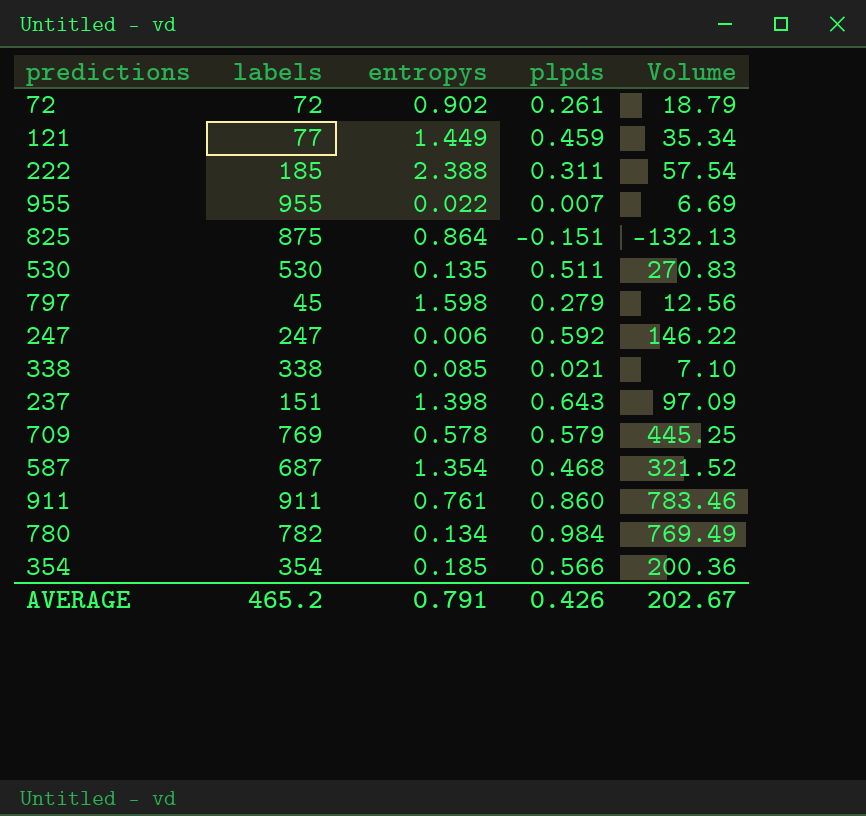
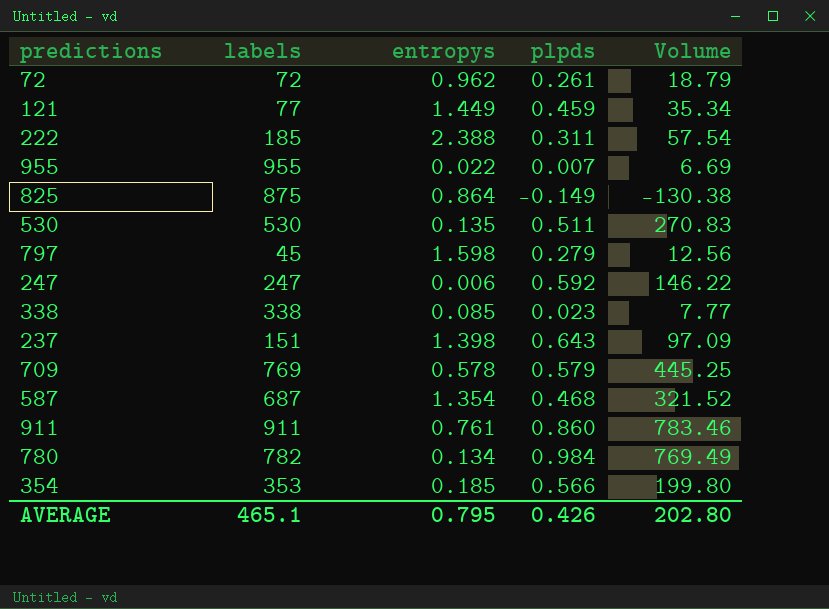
72 | entropys: 0.902 -> 0.962
825 | plpds: -0.151 -> -0.149
825 | Volume: -132.13 -> -130.38
338 | plpds: 0.021 -> 0.023
338 | Volume: 7.10 -> 7.77
354 | labels: 354 -> 353
354 | Volume: 200.36 -> 199.80
AVERAGE | labels: 465.2 -> 465.1
AVERAGE | entropys: 0.791 -> 0.795
AVERAGE | Volume: 202.67 -> 202.80

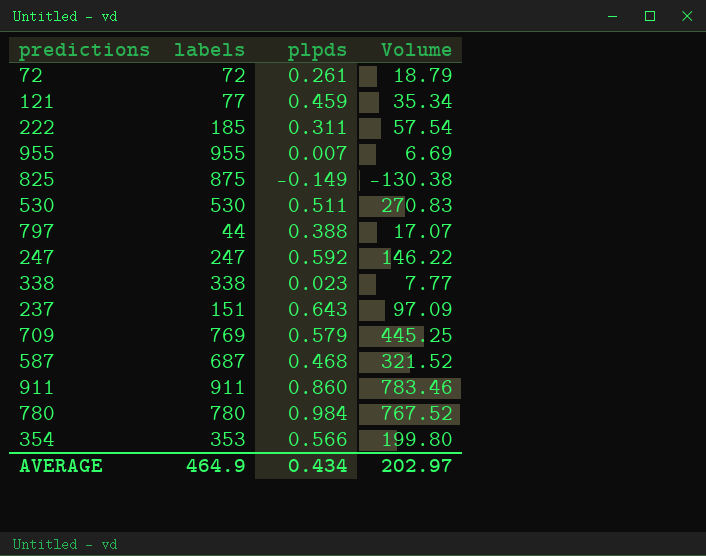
column entropys | position: 3 -> none
797 | labels: 45 -> 44
797 | plpds: 0.279 -> 0.388
797 | Volume: 12.56 -> 17.07
780 | labels: 782 -> 780
780 | Volume: 769.49 -> 767.52
AVERAGE | labels: 465.1 -> 464.9
AVERAGE | plpds: 0.426 -> 0.434
AVERAGE | Volume: 202.80 -> 202.97

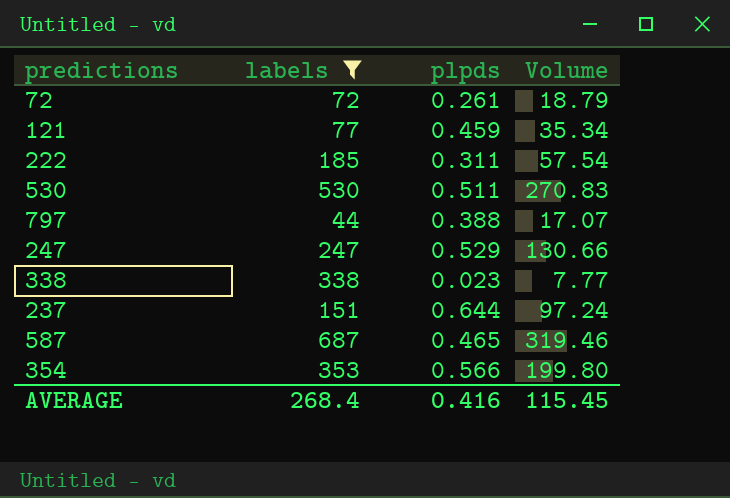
filter: none -> labels <= 687
247 | plpds: 0.592 -> 0.529
247 | Volume: 146.22 -> 130.66
237 | plpds: 0.643 -> 0.644
237 | Volume: 97.09 -> 97.24
587 | plpds: 0.468 -> 0.465
587 | Volume: 321.52 -> 319.46
AVERAGE | labels: 464.9 -> 268.4
AVERAGE | plpds: 0.434 -> 0.416
AVERAGE | Volume: 202.97 -> 115.45

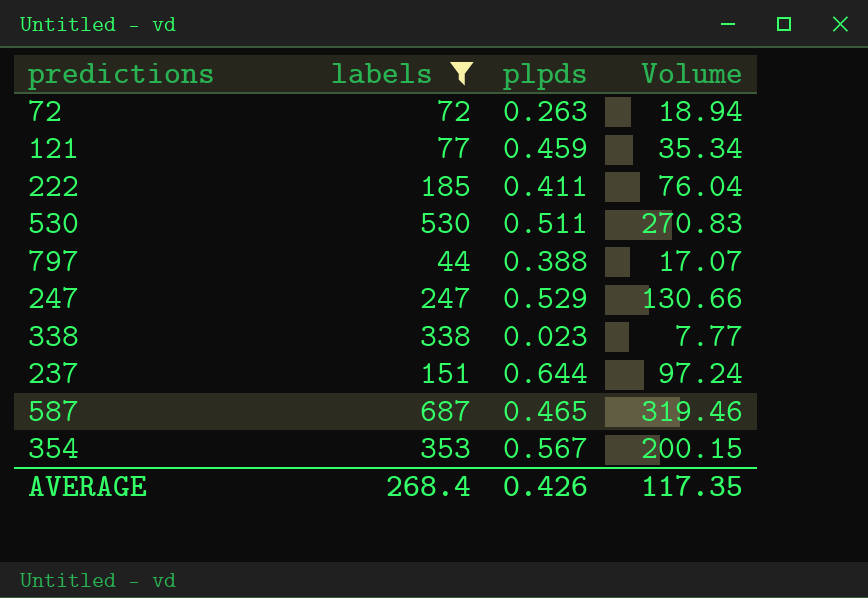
72 | plpds: 0.261 -> 0.263
72 | Volume: 18.79 -> 18.94
222 | plpds: 0.311 -> 0.411
222 | Volume: 57.54 -> 76.04
354 | plpds: 0.566 -> 0.567
354 | Volume: 199.80 -> 200.15
AVERAGE | plpds: 0.416 -> 0.426
AVERAGE | Volume: 115.45 -> 117.35

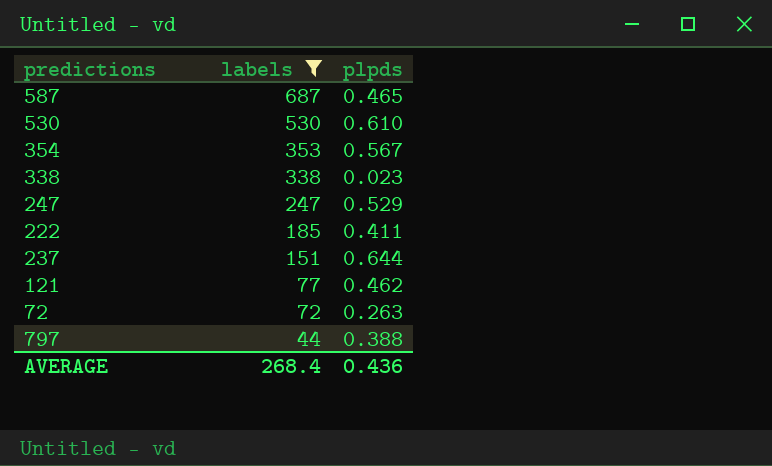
row order: none -> labels descending
column Volume | formula: [labels] * [plpds] -> none
530 | plpds: 0.511 -> 0.610
121 | plpds: 0.459 -> 0.462
AVERAGE | plpds: 0.426 -> 0.436

